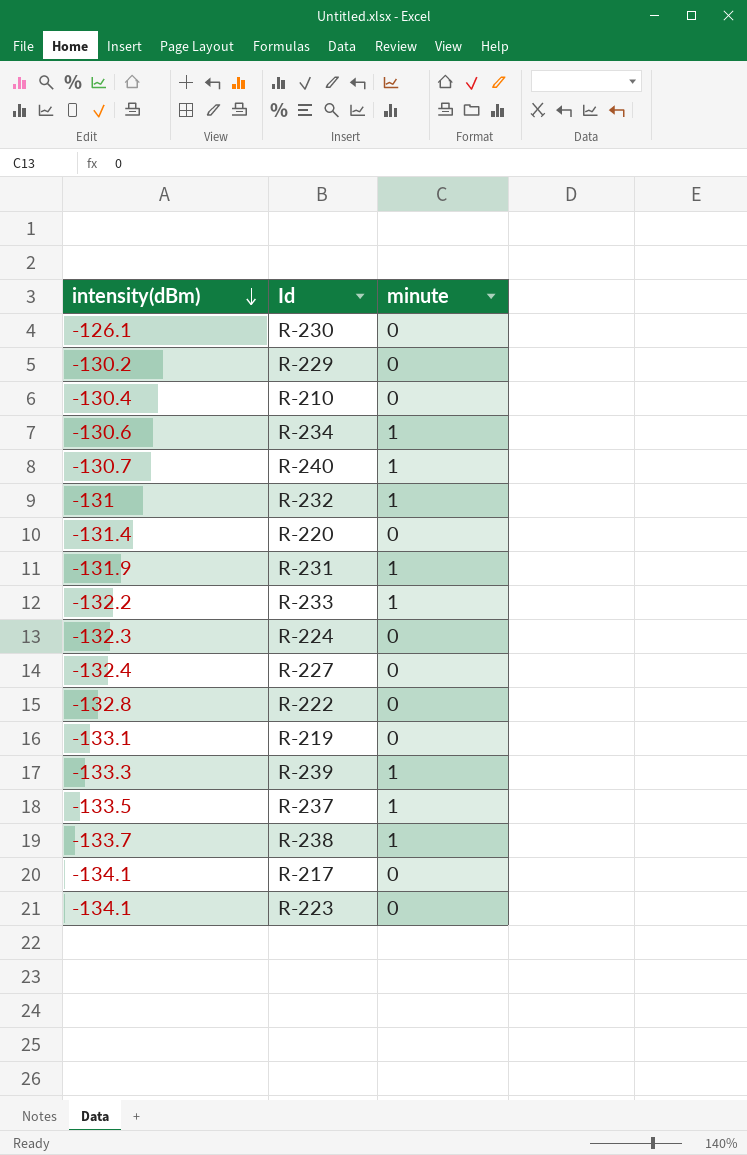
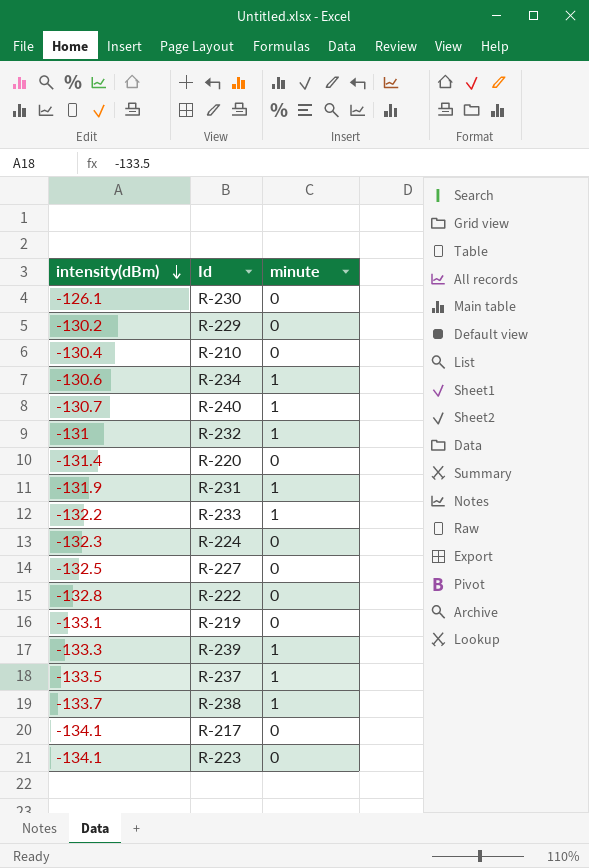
R-227 | intensity(dBm): -132.4 -> -132.5

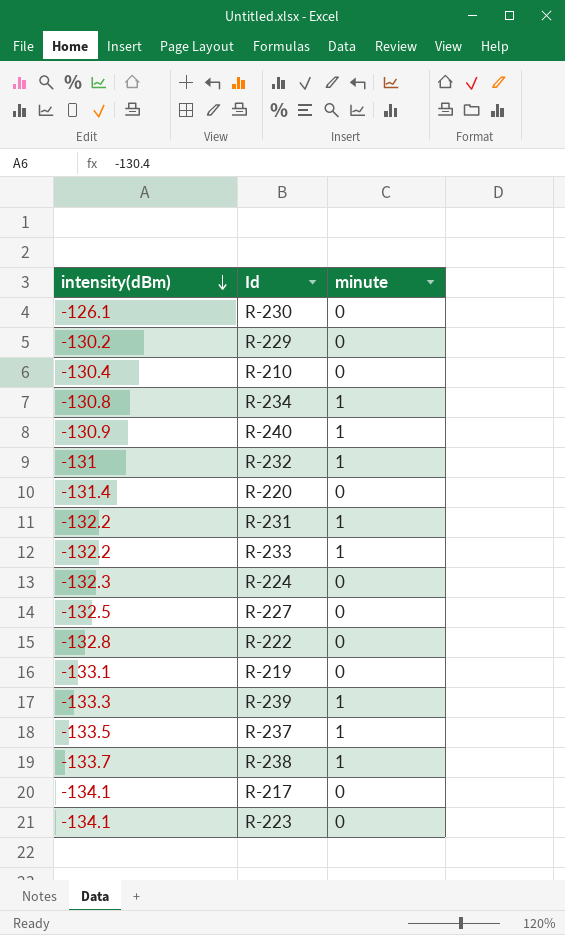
R-234 | intensity(dBm): -130.6 -> -130.8
R-240 | intensity(dBm): -130.7 -> -130.9
R-231 | intensity(dBm): -131.9 -> -132.2

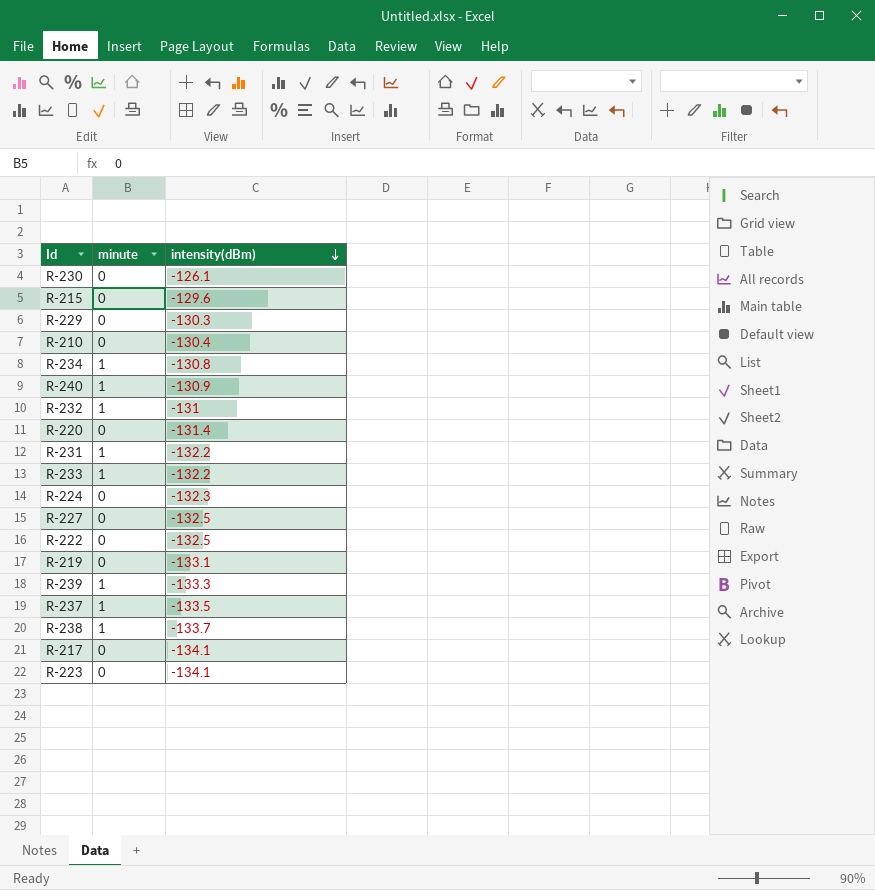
column intensity(dBm) | position: 1 -> 3
row R-215: none -> 0 | -129.6
R-229 | intensity(dBm): -130.2 -> -130.3
R-222 | intensity(dBm): -132.8 -> -132.5

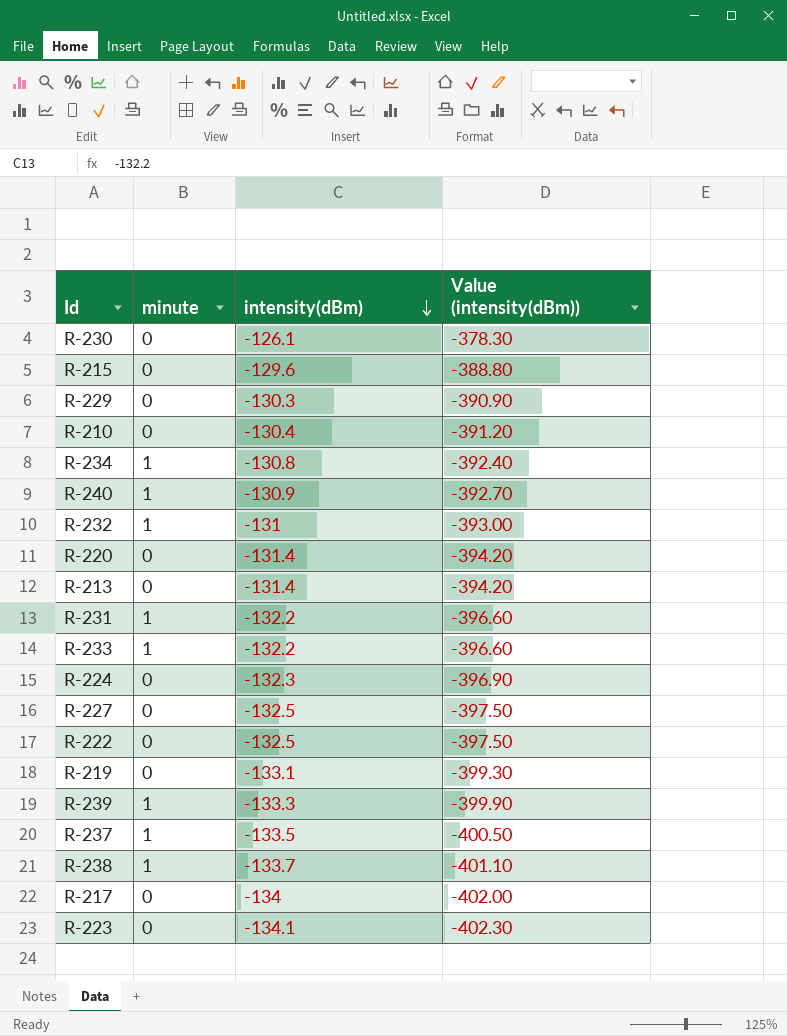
column Value (intensity(dBm)) | formula: none -> [intensity(dBm)] * 3
row R-213: none -> 0 | -131.4 | -394.20
R-217 | intensity(dBm): -134.1 -> -134

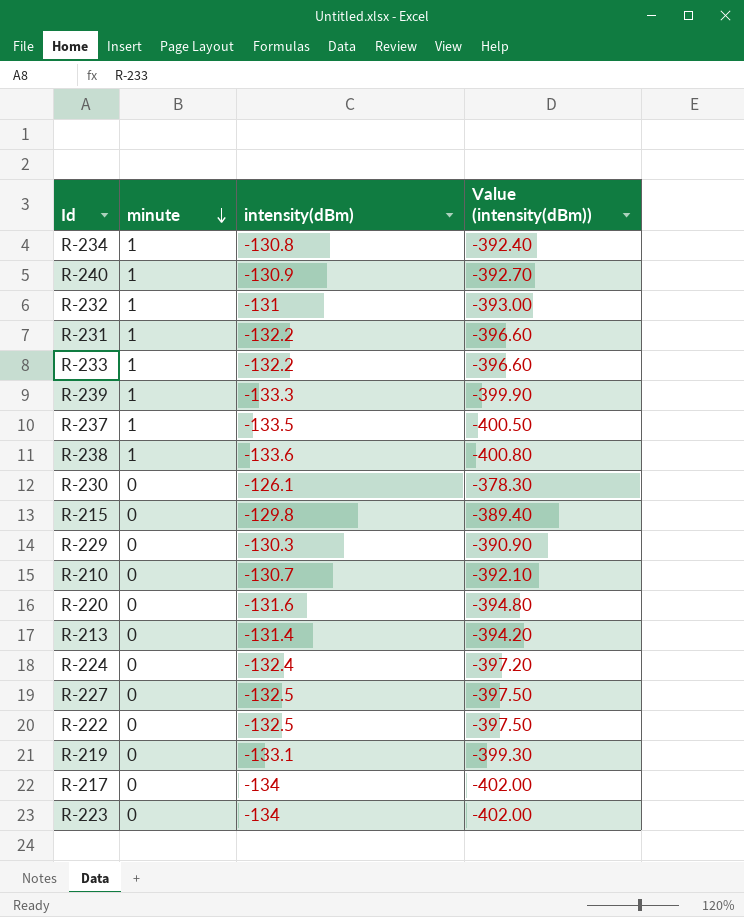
row order: intensity(dBm) descending -> minute descending
R-238 | intensity(dBm): -133.7 -> -133.6
R-238 | Value (intensity(dBm)): -401.10 -> -400.80
R-215 | intensity(dBm): -129.6 -> -129.8
R-215 | Value (intensity(dBm)): -388.80 -> -389.40
R-210 | intensity(dBm): -130.4 -> -130.7
R-210 | Value (intensity(dBm)): -391.20 -> -392.10
R-220 | intensity(dBm): -131.4 -> -131.6
R-220 | Value (intensity(dBm)): -394.20 -> -394.80
R-224 | intensity(dBm): -132.3 -> -132.4
R-224 | Value (intensity(dBm)): -396.90 -> -397.20
R-223 | intensity(dBm): -134.1 -> -134
R-223 | Value (intensity(dBm)): -402.30 -> -402.00

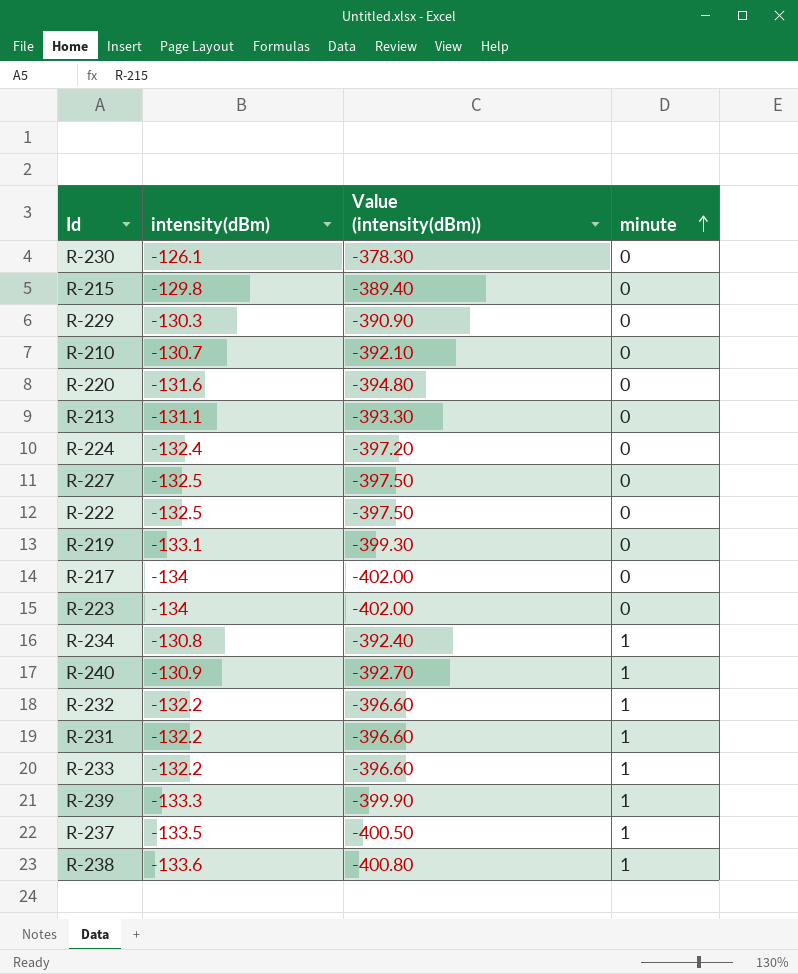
row order: minute descending -> minute ascending
column minute | position: 2 -> 4
R-213 | intensity(dBm): -131.4 -> -131.1
R-213 | Value (intensity(dBm)): -394.20 -> -393.30
R-232 | intensity(dBm): -131 -> -132.2
R-232 | Value (intensity(dBm)): -393.00 -> -396.60

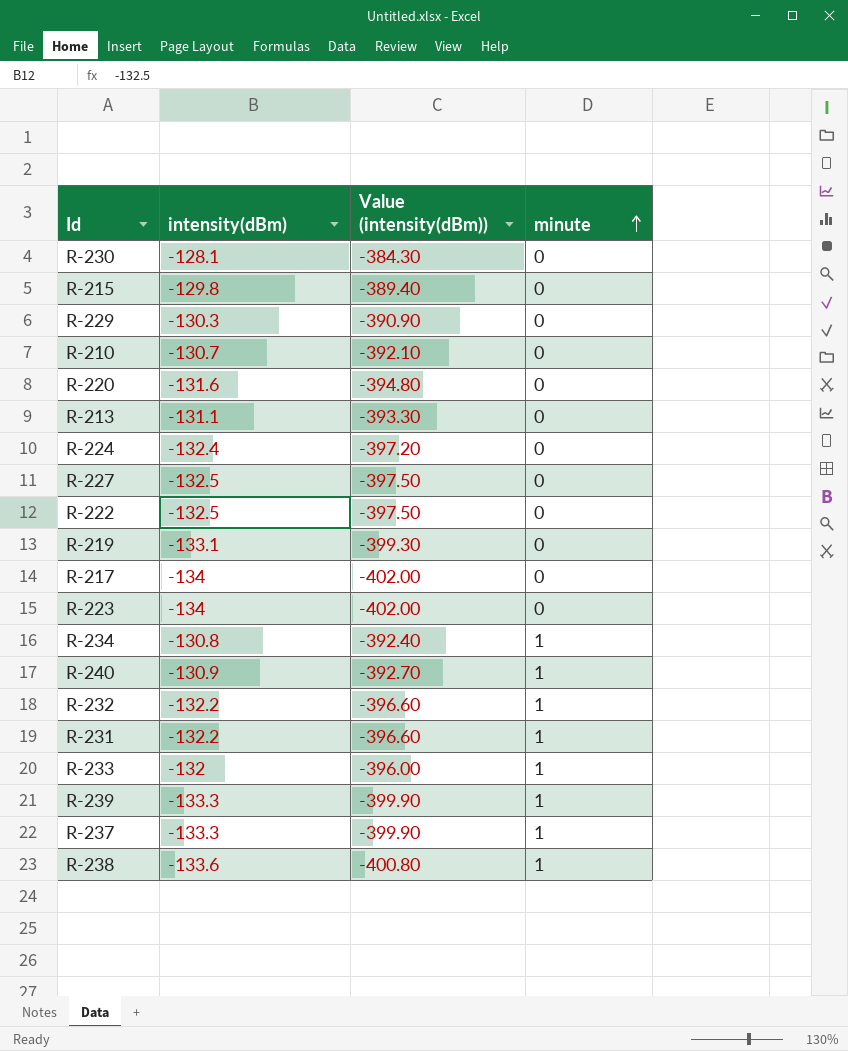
R-230 | intensity(dBm): -126.1 -> -128.1
R-230 | Value (intensity(dBm)): -378.30 -> -384.30
R-233 | intensity(dBm): -132.2 -> -132
R-233 | Value (intensity(dBm)): -396.60 -> -396.00
R-237 | intensity(dBm): -133.5 -> -133.3
R-237 | Value (intensity(dBm)): -400.50 -> -399.90

